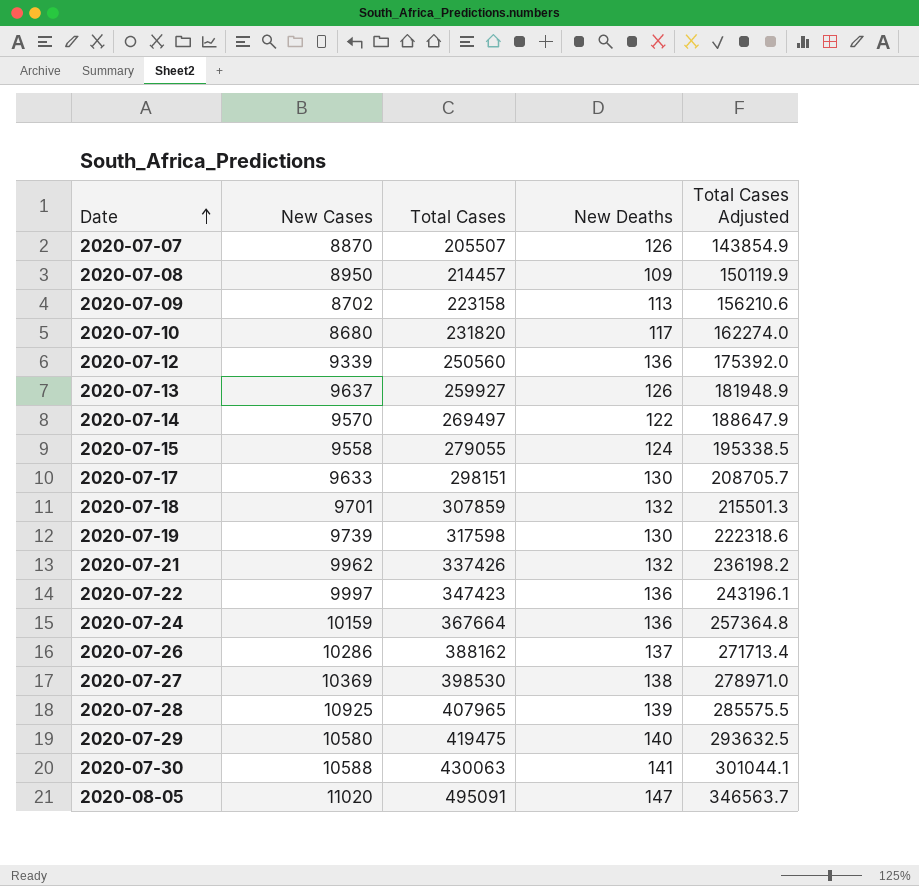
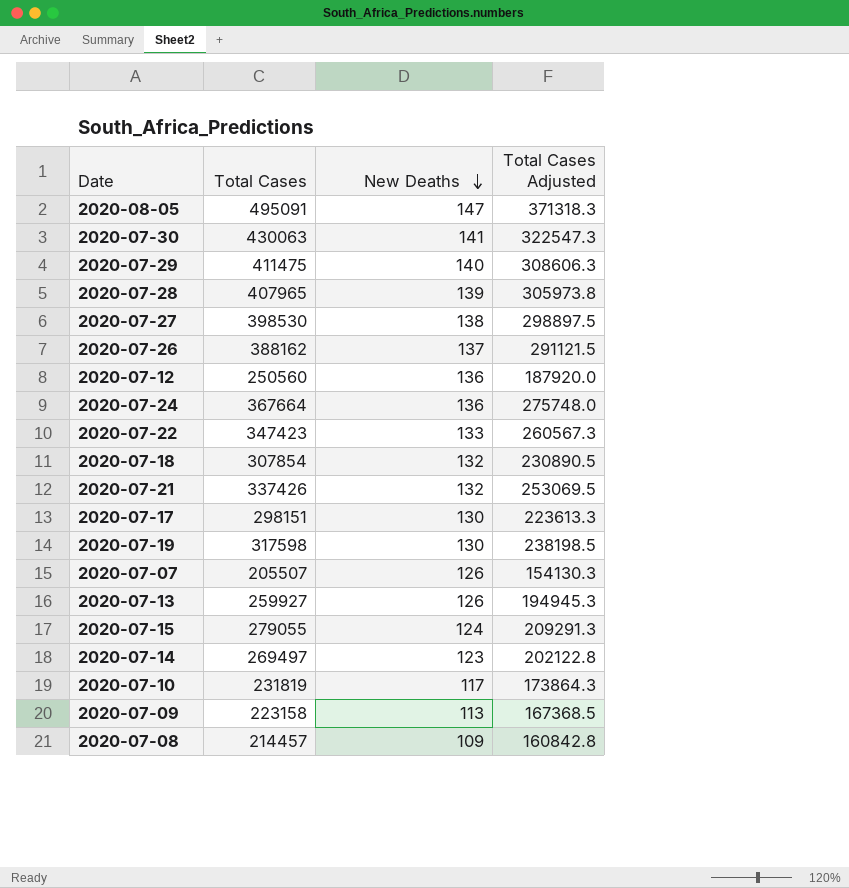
row order: Date ascending -> New Deaths descending
column New Cases | position: 2 -> none
column Total Cases Adjusted | formula: [Total Cases] * 0.7 -> [Total Cases] * 0.75
2020-07-29 | Total Cases: 419475 -> 411475
2020-07-22 | New Deaths: 136 -> 133
2020-07-18 | Total Cases: 307859 -> 307854
2020-07-14 | New Deaths: 122 -> 123
2020-07-10 | Total Cases: 231820 -> 231819

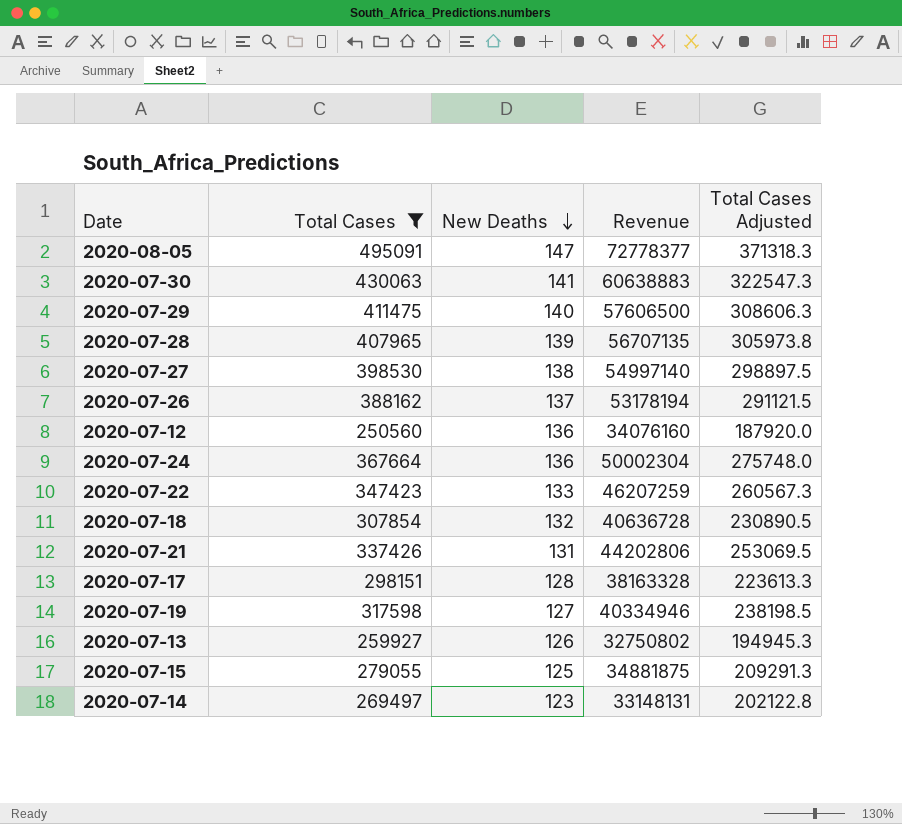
filter: none -> Total Cases >= 250560
column Revenue | formula: none -> [Total Cases] * [New Deaths]
2020-07-21 | New Deaths: 132 -> 131
2020-07-17 | New Deaths: 130 -> 128
2020-07-19 | New Deaths: 130 -> 127
2020-07-15 | New Deaths: 124 -> 125

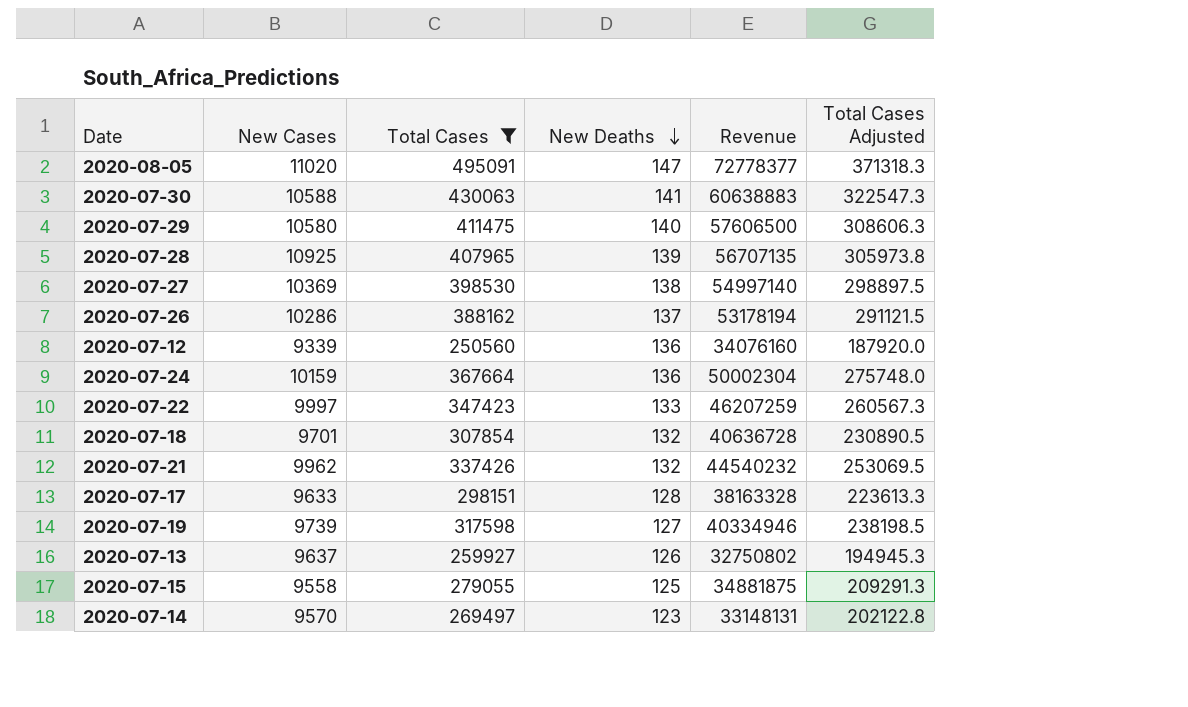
column New Cases | position: none -> 2
2020-07-21 | New Deaths: 131 -> 132
2020-07-21 | Revenue: 44202806 -> 44540232

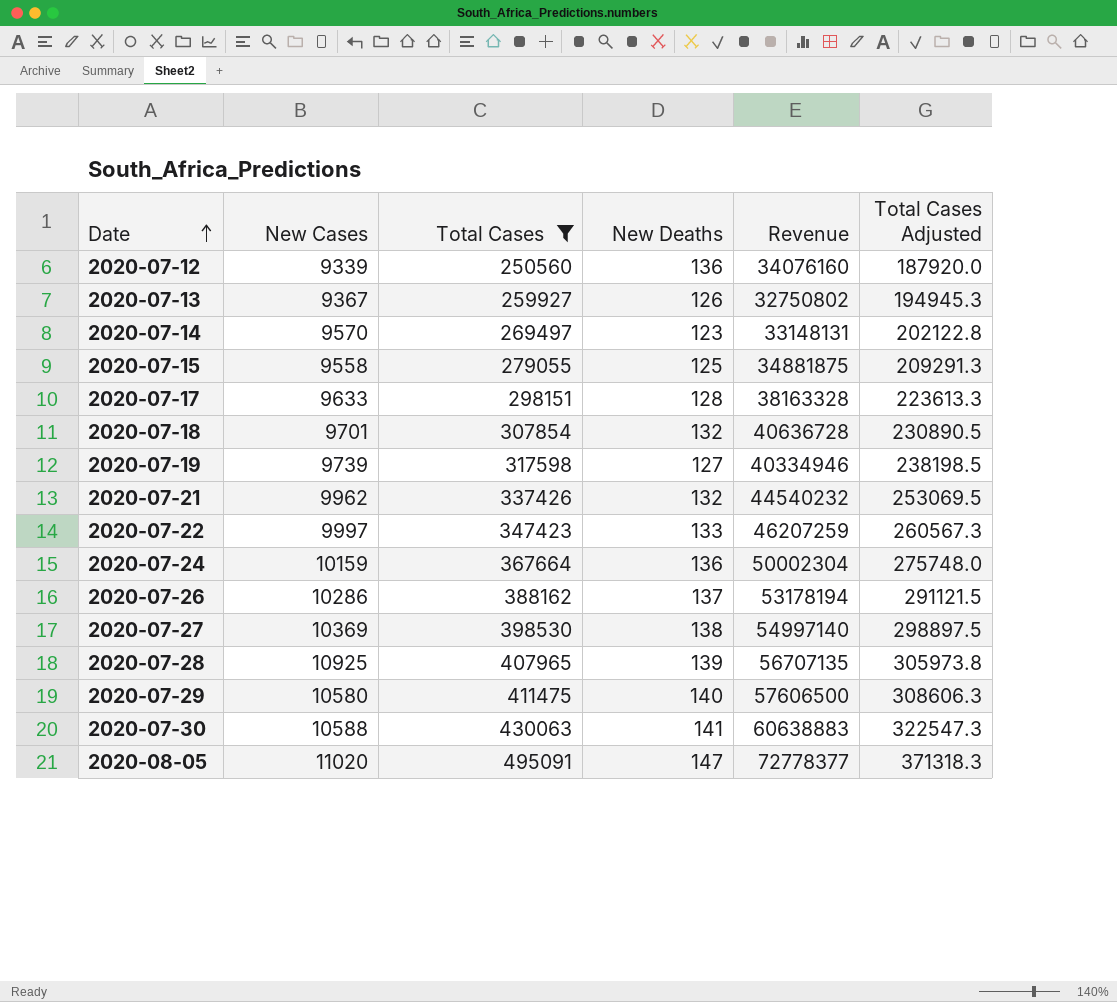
row order: New Deaths descending -> Date ascending
2020-07-13 | New Cases: 9637 -> 9367

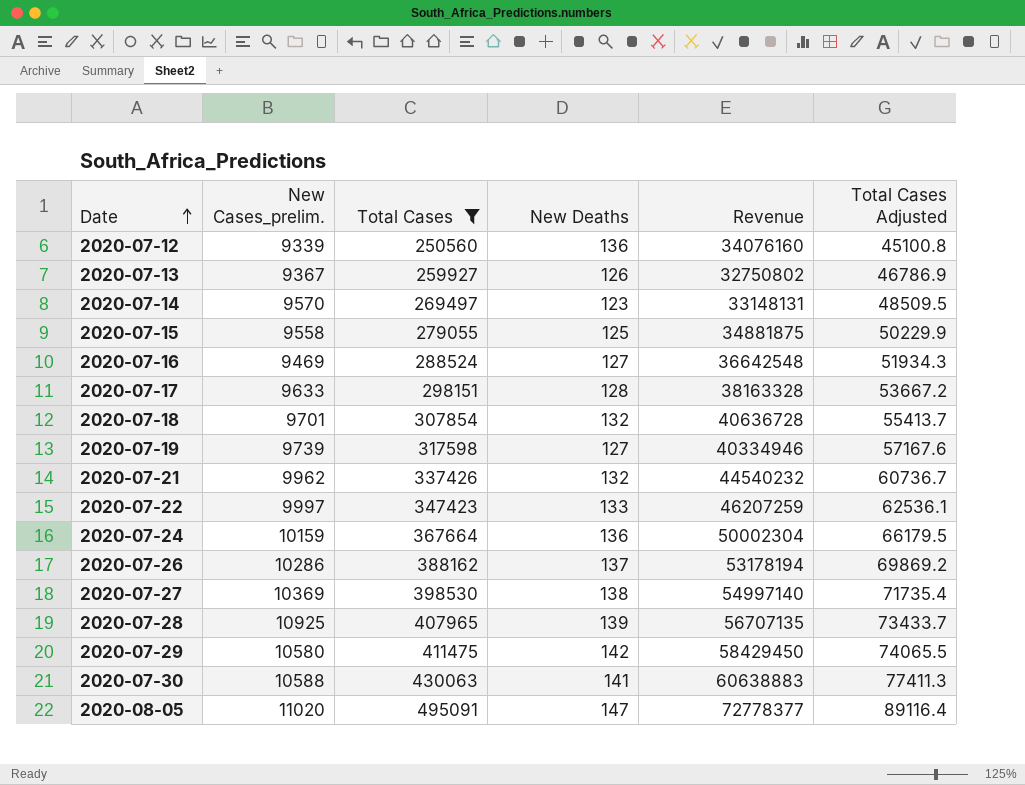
column name: New Cases -> New Cases_prelim.
column Total Cases Adjusted | formula: [Total Cases] * 0.75 -> [Total Cases] * 0.18
row 2020-07-16: none -> 9469 | 288524 | 127 | 36642548 | 51934.3
2020-07-29 | New Deaths: 140 -> 142
2020-07-29 | Revenue: 57606500 -> 58429450

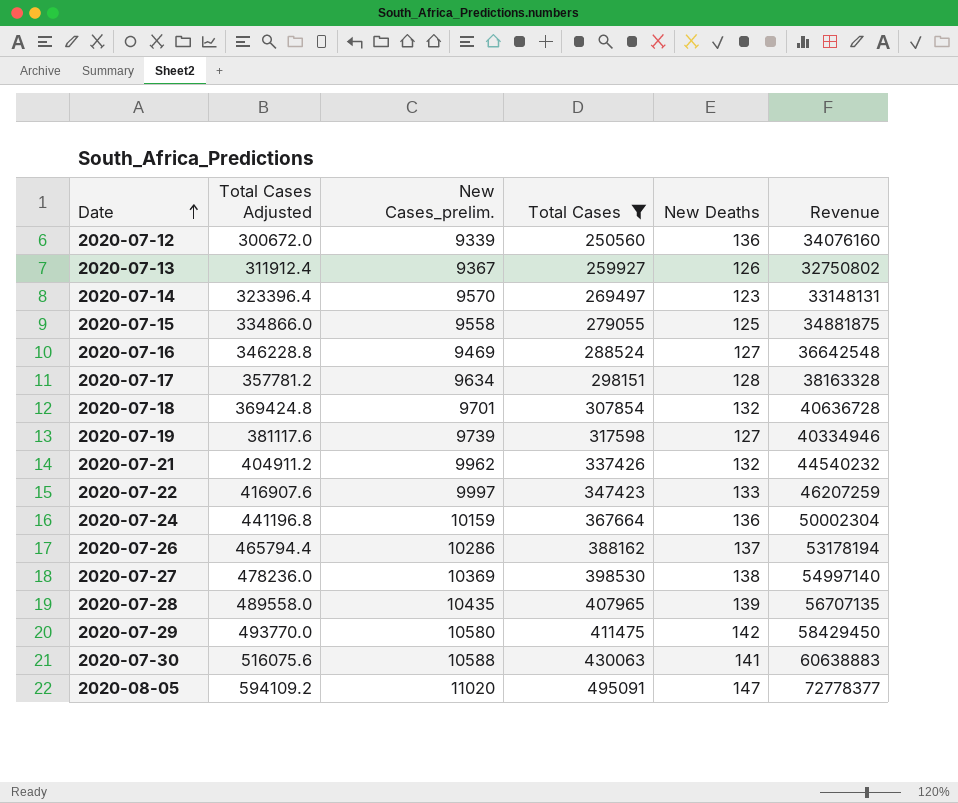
column Total Cases Adjusted | formula: [Total Cases] * 0.18 -> [Total Cases] * 1.2
column Total Cases Adjusted | position: 6 -> 2
2020-07-17 | New Cases_prelim.: 9633 -> 9634
2020-07-28 | New Cases_prelim.: 10925 -> 10435

